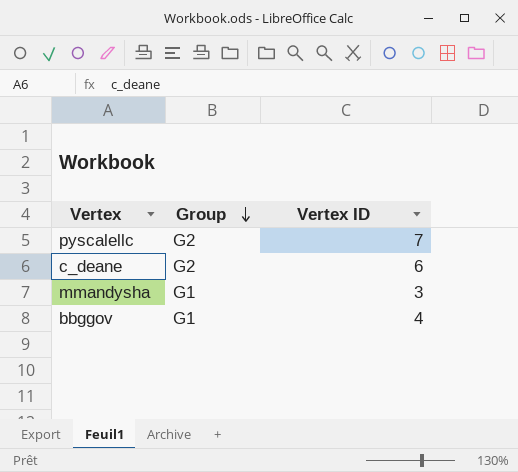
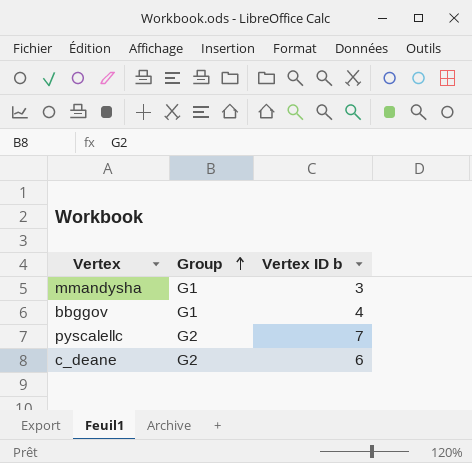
row order: Group descending -> Group ascending
column name: Vertex ID -> Vertex ID b

